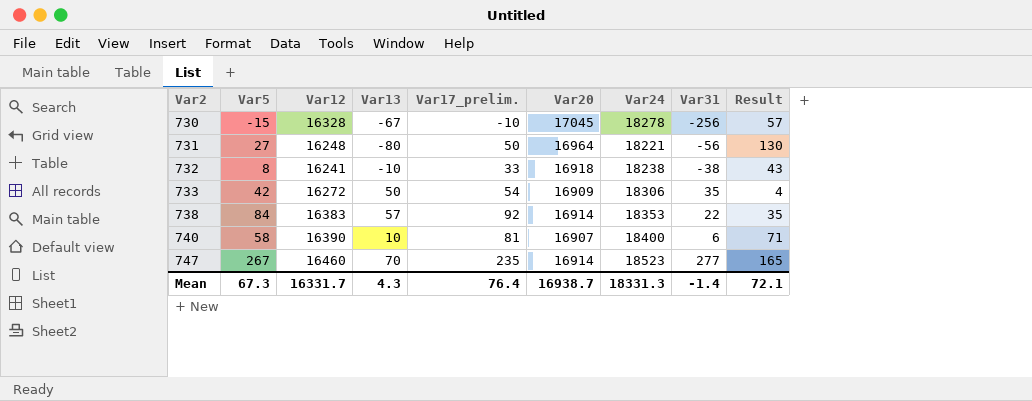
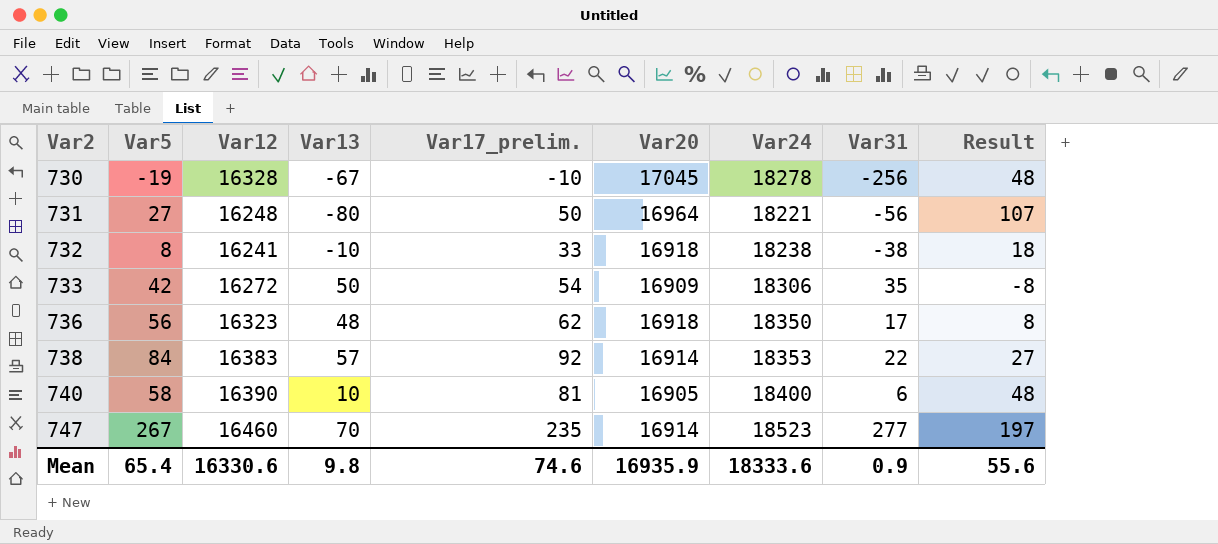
column Result | formula: [Var17_prelim.] - [Var13] -> [Var5] - [Var13]
730 | Var5: -15 -> -19
row 736: none -> 56 | 16323 | 48 | 62 | 16918 | 18350 | 17 | 8
740 | Var20: 16907 -> 16905
Mean | Var5: 67.3 -> 65.4
Mean | Var12: 16331.7 -> 16330.6
Mean | Var13: 4.3 -> 9.8
Mean | Var17_prelim.: 76.4 -> 74.6
Mean | Var20: 16938.7 -> 16935.9
Mean | Var24: 18331.3 -> 18333.6
Mean | Var31: -1.4 -> 0.9
Mean | Result: 72.1 -> 55.6

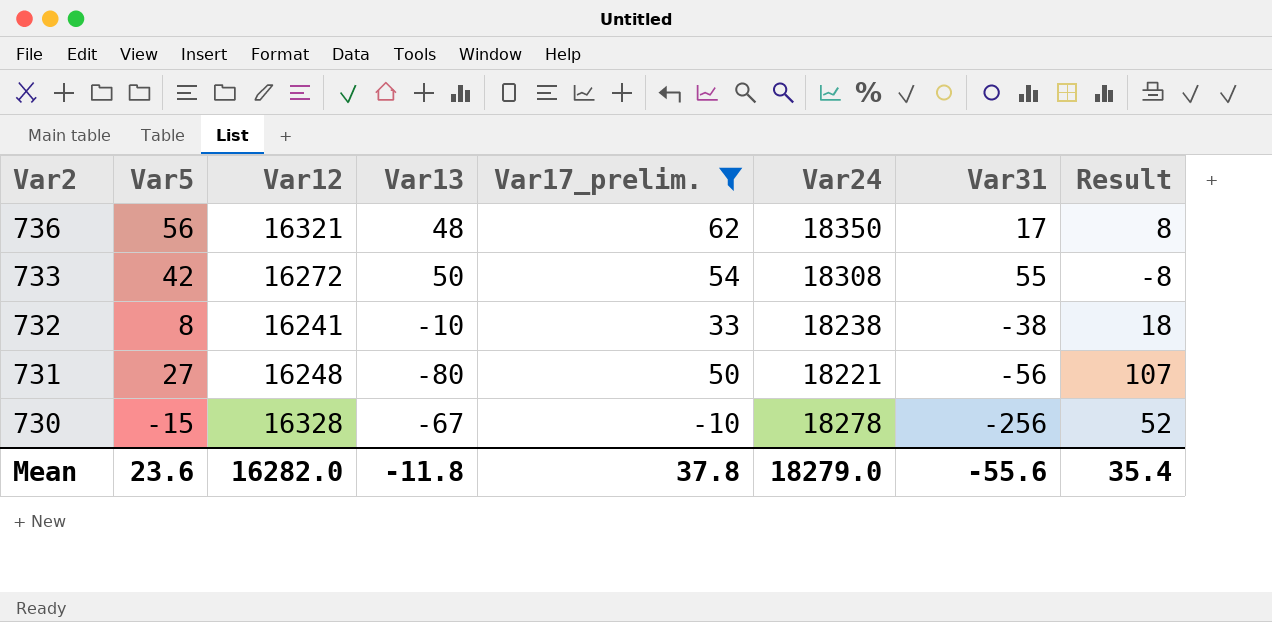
filter: none -> Var17_prelim. <= 62
row order: Var2 ascending -> Var2 descending
column Var20 | position: 6 -> none
736 | Var12: 16323 -> 16321
733 | Var24: 18306 -> 18308
733 | Var31: 35 -> 55
730 | Var5: -19 -> -15
730 | Result: 48 -> 52
Mean | Var5: 65.4 -> 23.6
Mean | Var12: 16330.6 -> 16282.0
Mean | Var13: 9.8 -> -11.8
Mean | Var17_prelim.: 74.6 -> 37.8
Mean | Var24: 18333.6 -> 18279.0
Mean | Var31: 0.9 -> -55.6
Mean | Result: 55.6 -> 35.4

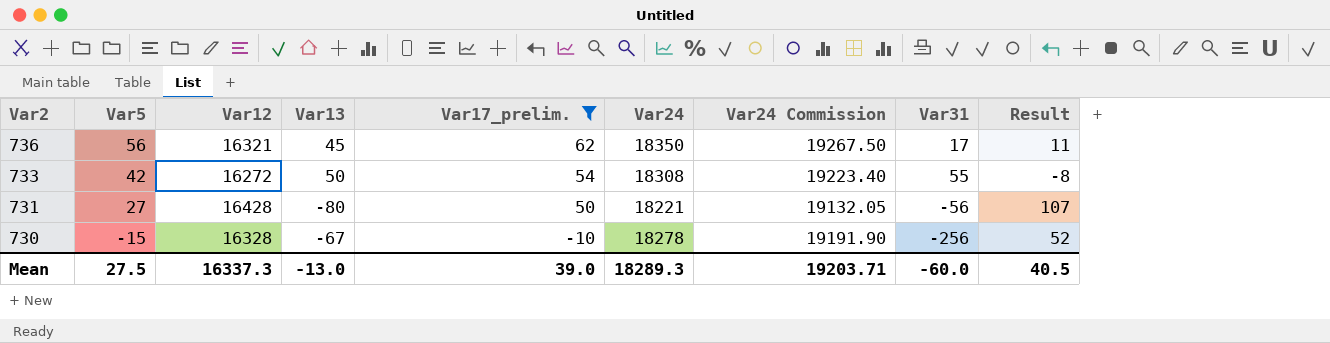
column Var24 Commission | formula: none -> [Var24] * 1.05
row 732: 8 | 16241 | -10 | 33 | 18238 | -38 | 18 -> none
736 | Var13: 48 -> 45
736 | Result: 8 -> 11
731 | Var12: 16248 -> 16428
Mean | Var5: 23.6 -> 27.5
Mean | Var12: 16282.0 -> 16337.3
Mean | Var13: -11.8 -> -13.0
Mean | Var17_prelim.: 37.8 -> 39.0
Mean | Var24: 18279.0 -> 18289.3
Mean | Var31: -55.6 -> -60.0
Mean | Result: 35.4 -> 40.5

